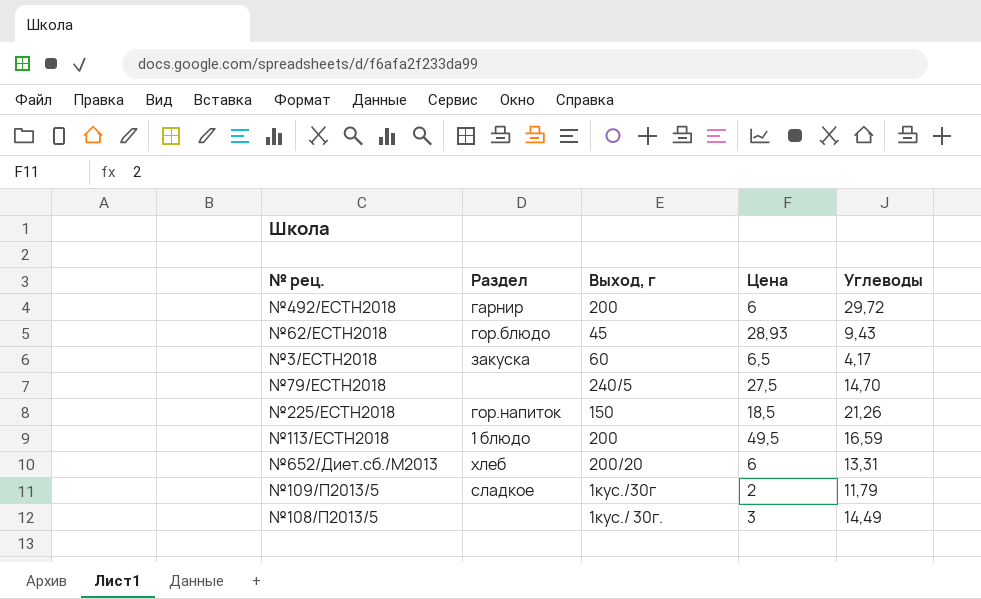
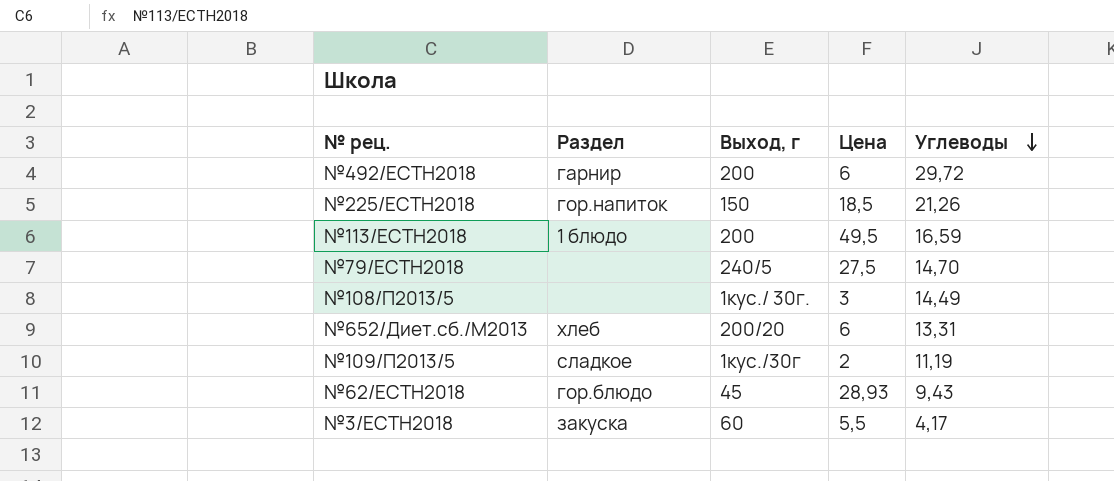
row order: none -> Углеводы descending
№109/П2013/5 | Углеводы: 11,79 -> 11,19
№3/ЕСТН2018 | Цена: 6,5 -> 5,5

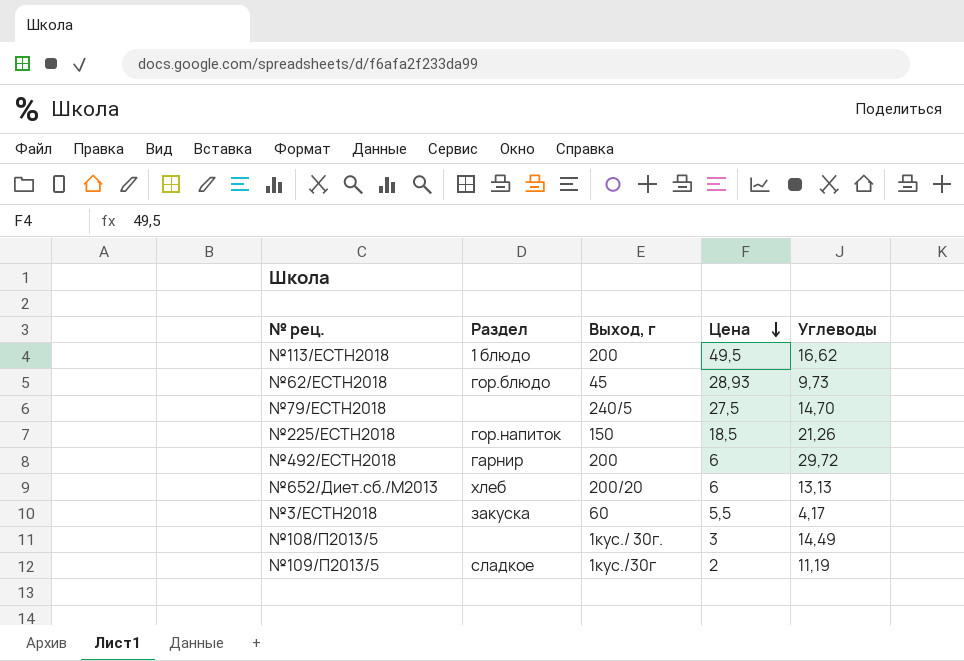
row order: Углеводы descending -> Цена descending
№113/ЕСТН2018 | Углеводы: 16,59 -> 16,62
№62/ЕСТН2018 | Углеводы: 9,43 -> 9,73
№652/Диет.сб./М2013 | Углеводы: 13,31 -> 13,13

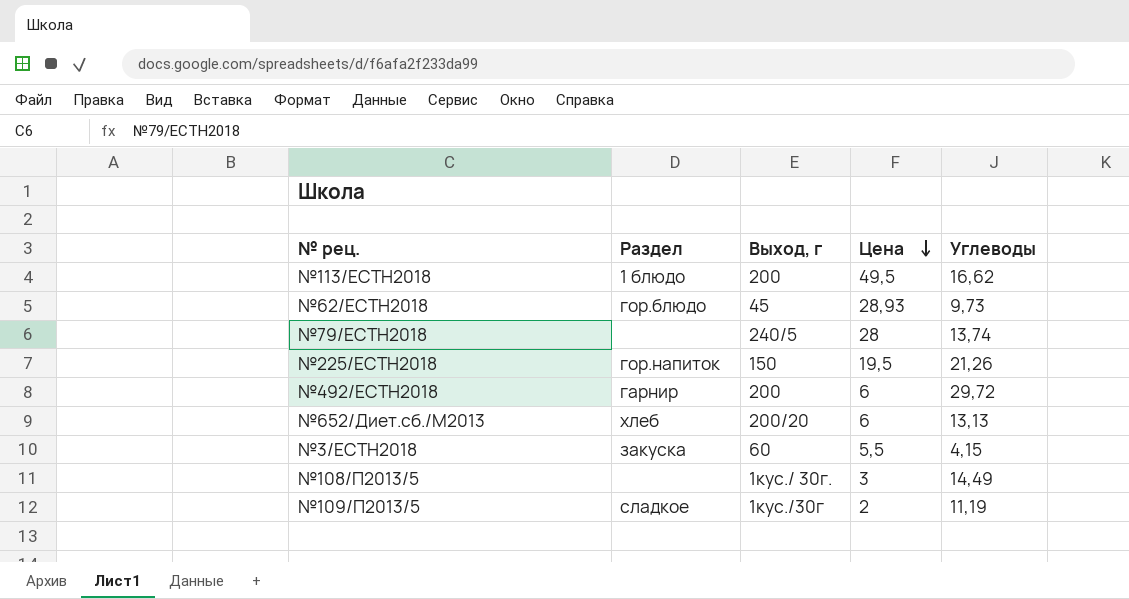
№79/ЕСТН2018 | Цена: 27,5 -> 28
№79/ЕСТН2018 | Углеводы: 14,70 -> 13,74
№225/ЕСТН2018 | Цена: 18,5 -> 19,5
№3/ЕСТН2018 | Углеводы: 4,17 -> 4,15

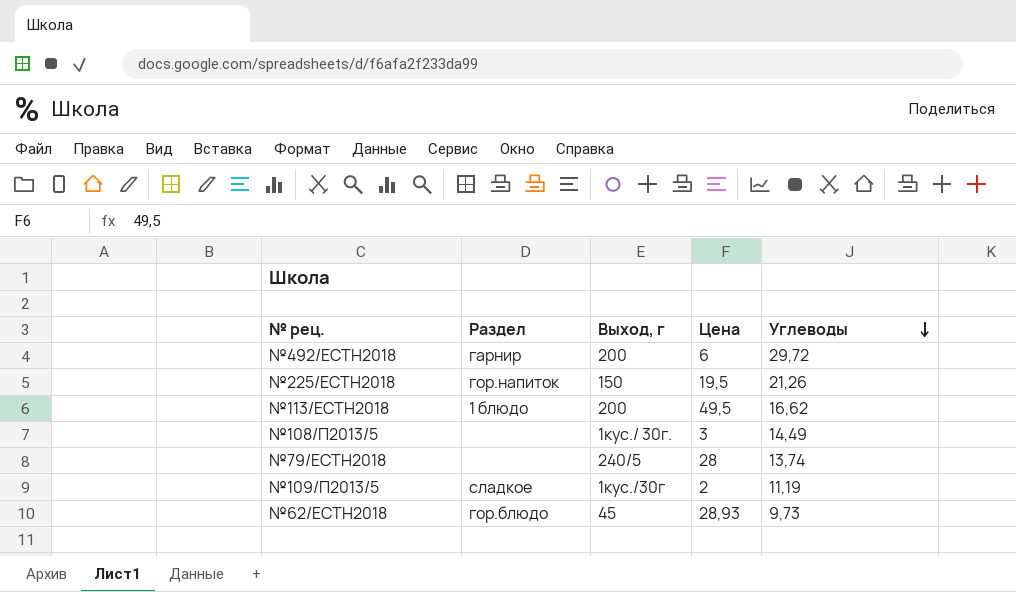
row order: Цена descending -> Углеводы descending
row №652/Диет.сб./М2013: хлеб | 200/20 | 6 | 13,13 -> none
row №3/ЕСТН2018: закуска | 60 | 5,5 | 4,15 -> none

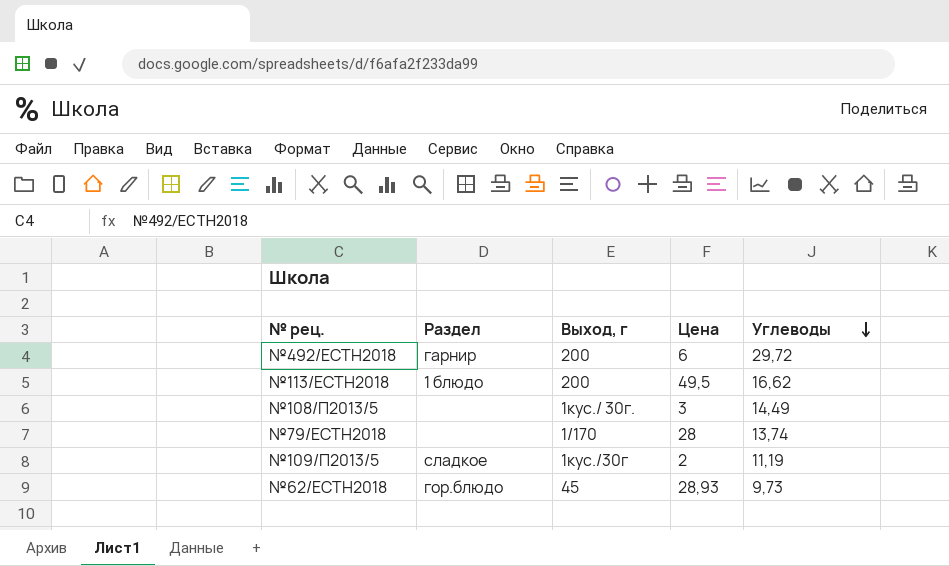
row №225/ЕСТН2018: гор.напиток | 150 | 19,5 | 21,26 -> none
№79/ЕСТН2018 | Выход, г: 240/5 -> 1/170

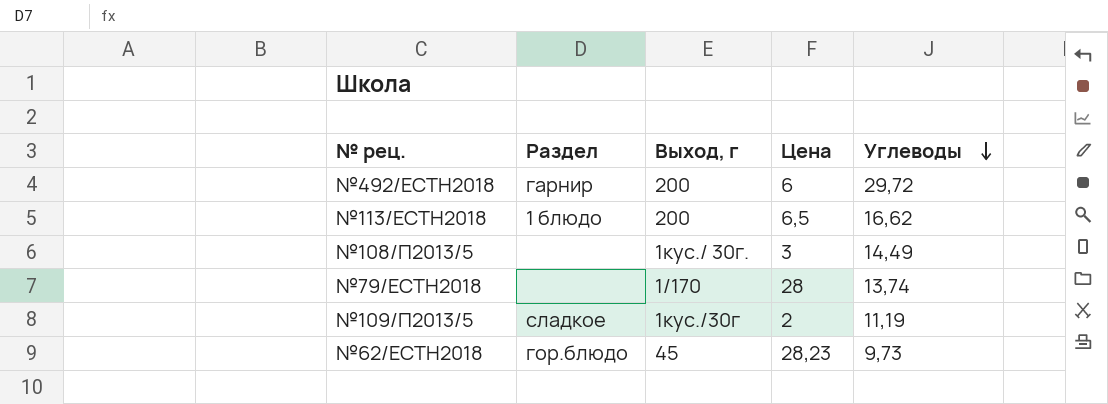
№113/ЕСТН2018 | Цена: 49,5 -> 6,5
№62/ЕСТН2018 | Цена: 28,93 -> 28,23

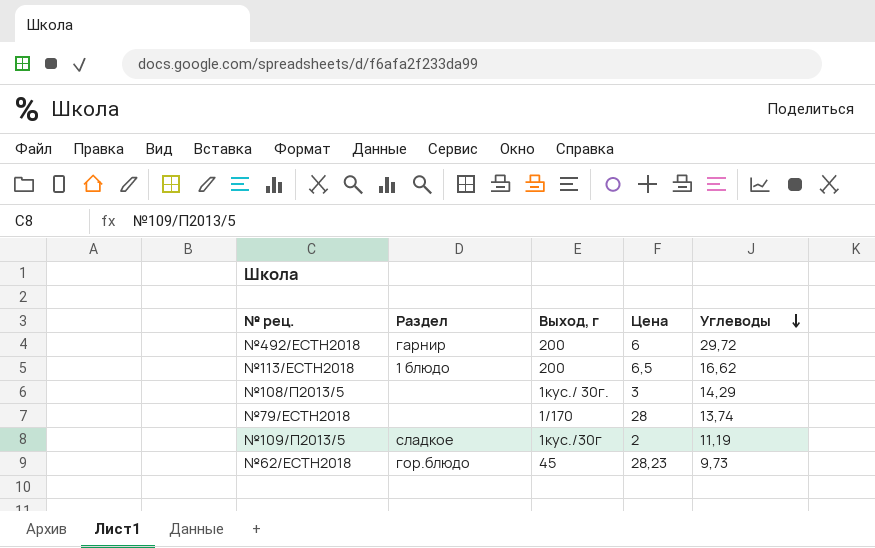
№108/П2013/5 | Углеводы: 14,49 -> 14,29

